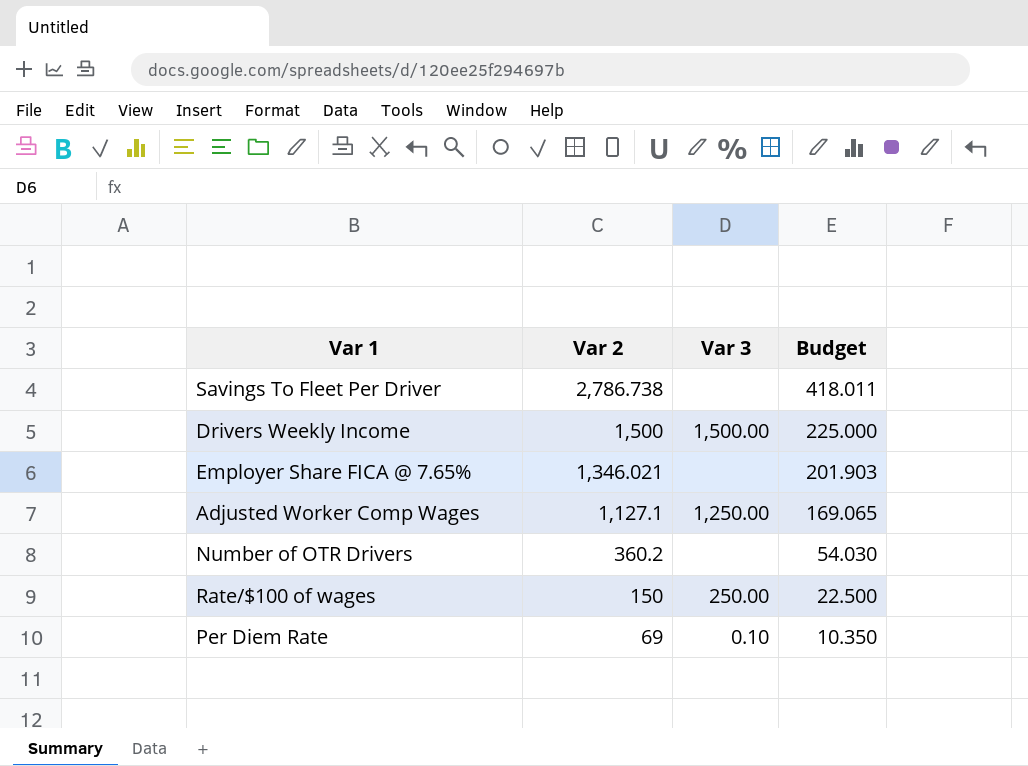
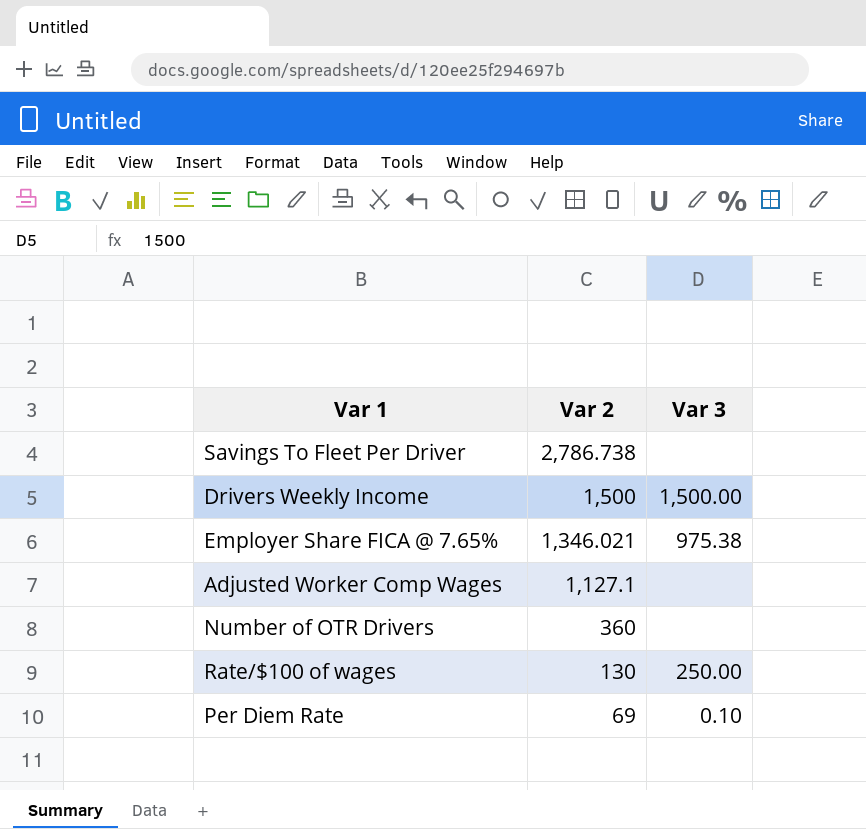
column Budget | formula: [Var 2] * 0.15 -> none
Employer Share FICA @ 7.65% | Var 3: none -> 975.38
Adjusted Worker Comp Wages | Var 3: 1,250.00 -> none
Number of OTR Drivers | Var 2: 360.2 -> 360
Rate/$100 of wages | Var 2: 150 -> 130

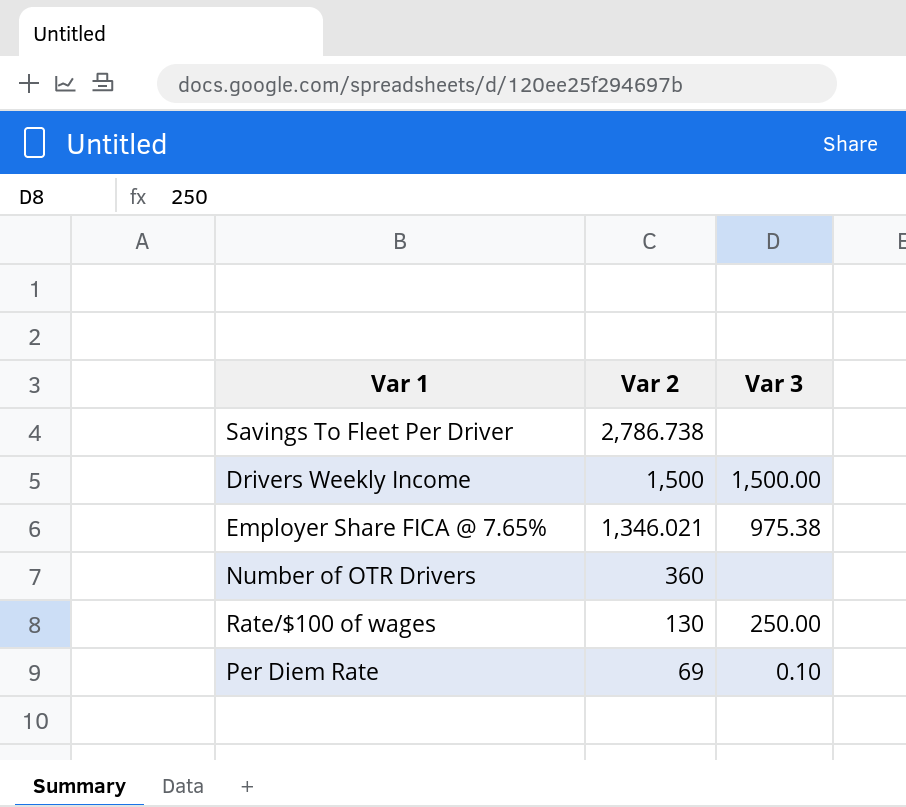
row Adjusted Worker Comp Wages: 1,127.1 | none -> none

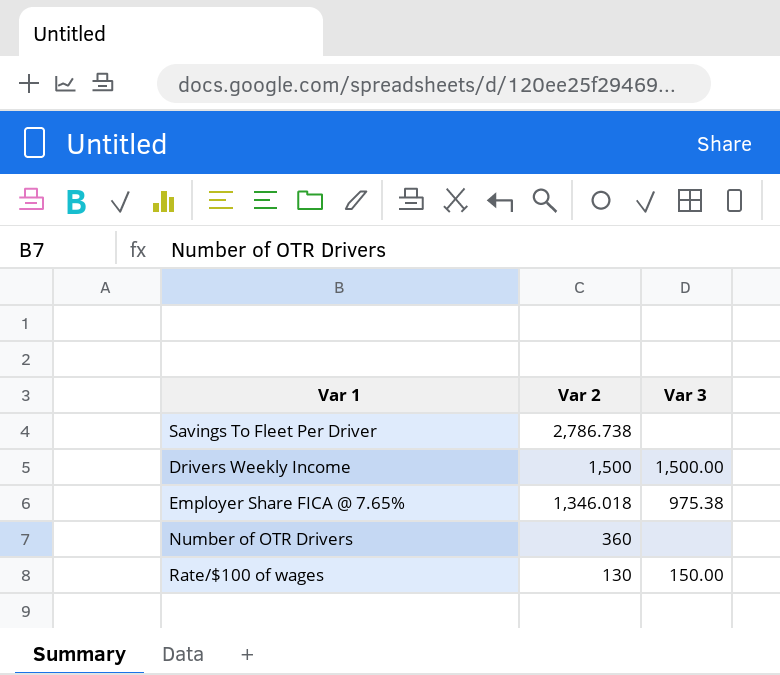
row Per Diem Rate: 69 | 0.10 -> none
Employer Share FICA @ 7.65% | Var 2: 1,346.021 -> 1,346.018
Rate/$100 of wages | Var 3: 250.00 -> 150.00

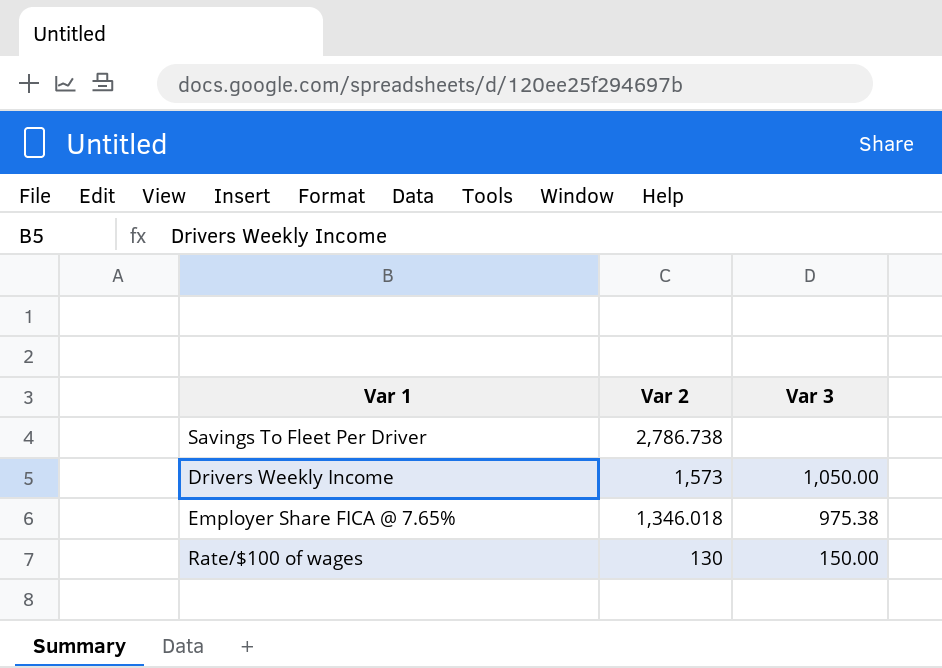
row Number of OTR Drivers: 360 | none -> none
Drivers Weekly Income | Var 2: 1,500 -> 1,573
Drivers Weekly Income | Var 3: 1,500.00 -> 1,050.00

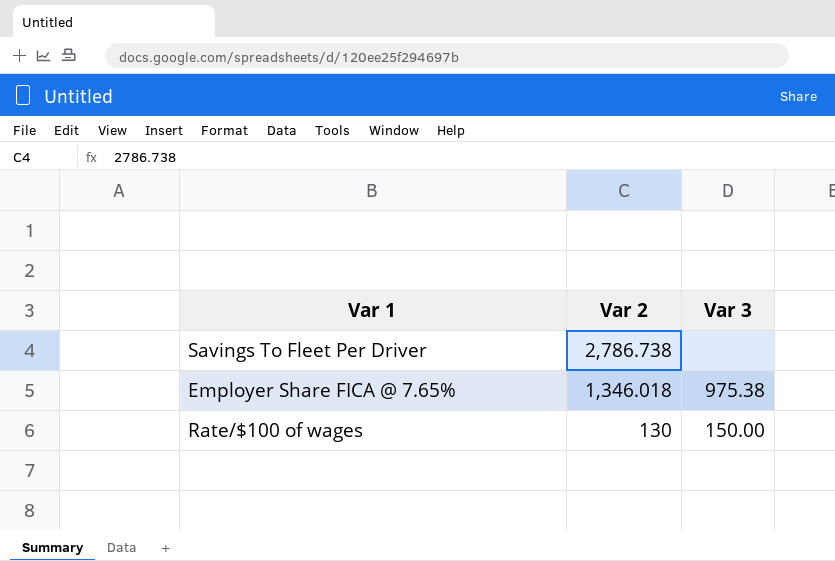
row Drivers Weekly Income: 1,573 | 1,050.00 -> none

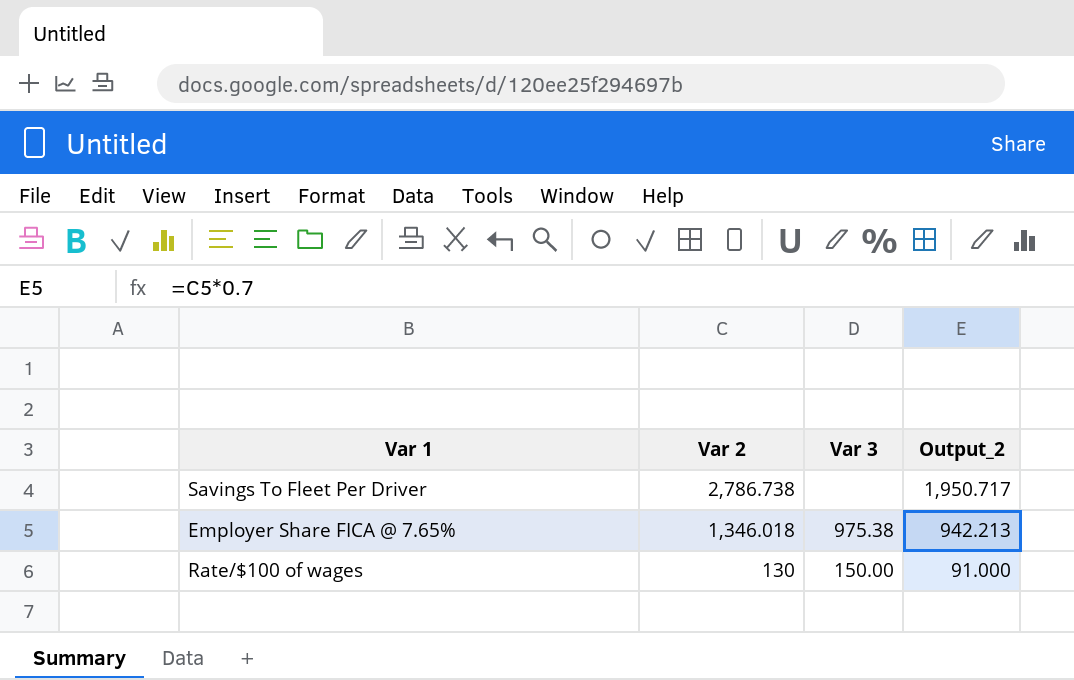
column Output_2 | formula: none -> [Var 2] * 0.7

